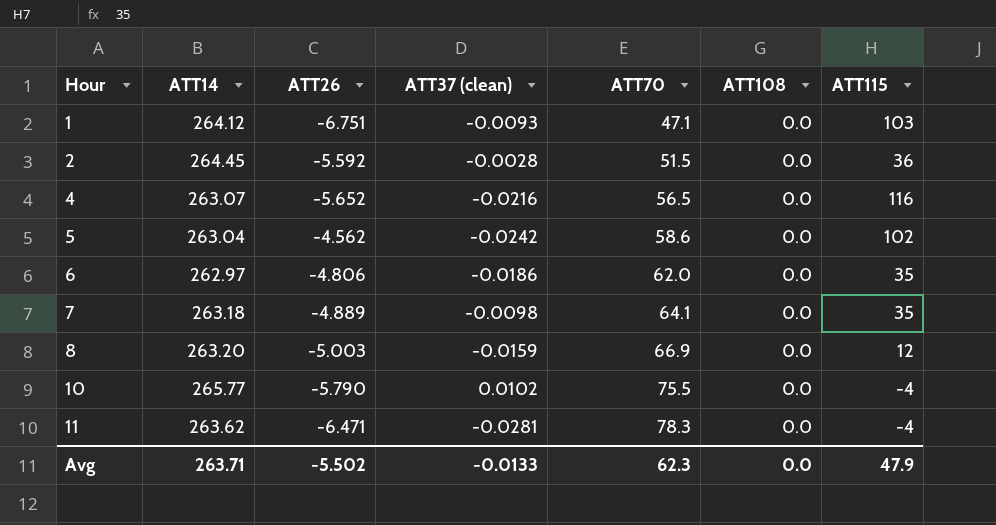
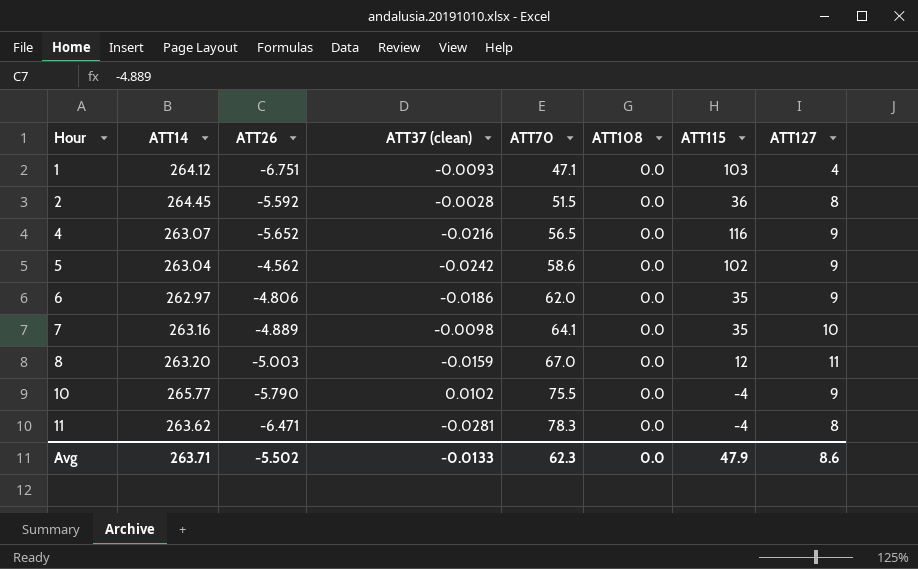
column ATT127 | position: none -> 8
7 | ATT14: 263.18 -> 263.16
8 | ATT70: 66.9 -> 67.0

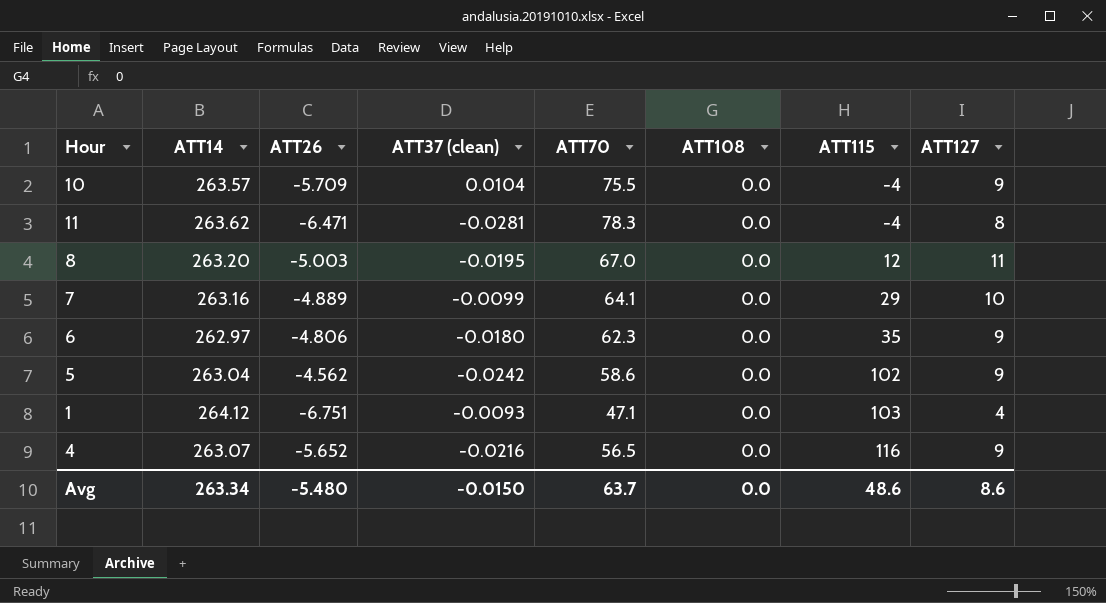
row order: Hour ascending -> ATT115 ascending
row 2: 264.45 | -5.592 | -0.0028 | 51.5 | 0.0 | 36 | 8 -> none
10 | ATT14: 265.77 -> 263.57
10 | ATT26: -5.790 -> -5.709
10 | ATT37 (clean): 0.0102 -> 0.0104
8 | ATT37 (clean): -0.0159 -> -0.0195
7 | ATT37 (clean): -0.0098 -> -0.0099
7 | ATT115: 35 -> 29
6 | ATT37 (clean): -0.0186 -> -0.0180
6 | ATT70: 62.0 -> 62.3
Avg | ATT14: 263.71 -> 263.34
Avg | ATT26: -5.502 -> -5.480
Avg | ATT37 (clean): -0.0133 -> -0.0150
Avg | ATT70: 62.3 -> 63.7
Avg | ATT115: 47.9 -> 48.6

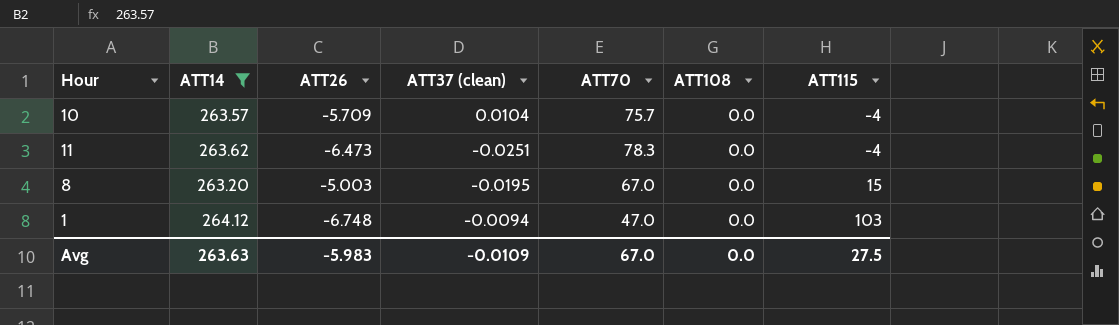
filter: none -> ATT14 >= 263.20
column ATT127 | position: 8 -> none
10 | ATT70: 75.5 -> 75.7
11 | ATT26: -6.471 -> -6.473
11 | ATT37 (clean): -0.0281 -> -0.0251
8 | ATT115: 12 -> 15
1 | ATT26: -6.751 -> -6.748
1 | ATT37 (clean): -0.0093 -> -0.0094
1 | ATT70: 47.1 -> 47.0
Avg | ATT14: 263.34 -> 263.63
Avg | ATT26: -5.480 -> -5.983
Avg | ATT37 (clean): -0.0150 -> -0.0109
Avg | ATT70: 63.7 -> 67.0
Avg | ATT115: 48.6 -> 27.5

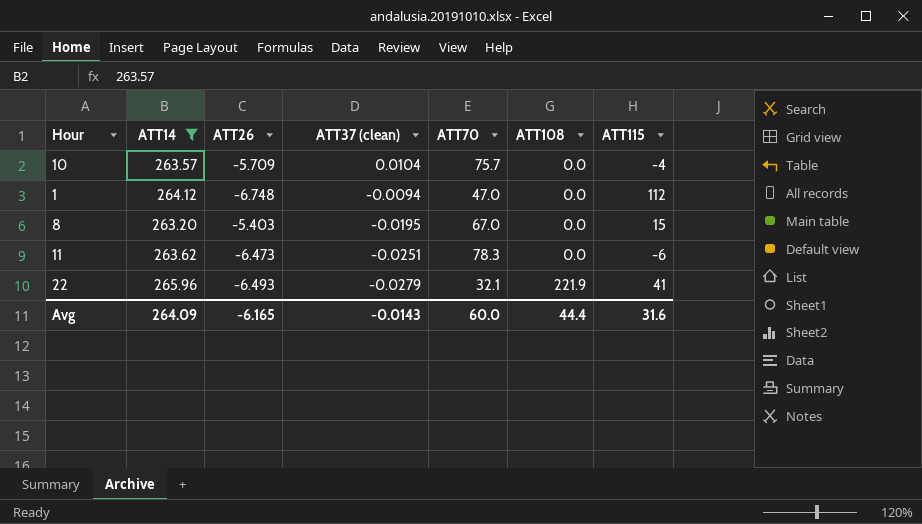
row order: ATT115 ascending -> ATT37 (clean) descending
1 | ATT115: 103 -> 112
8 | ATT26: -5.003 -> -5.403
11 | ATT115: -4 -> -6
row 22: none -> 265.96 | -6.493 | -0.0279 | 32.1 | 221.9 | 41
Avg | ATT14: 263.63 -> 264.09
Avg | ATT26: -5.983 -> -6.165
Avg | ATT37 (clean): -0.0109 -> -0.0143
Avg | ATT70: 67.0 -> 60.0
Avg | ATT108: 0.0 -> 44.4
Avg | ATT115: 27.5 -> 31.6

